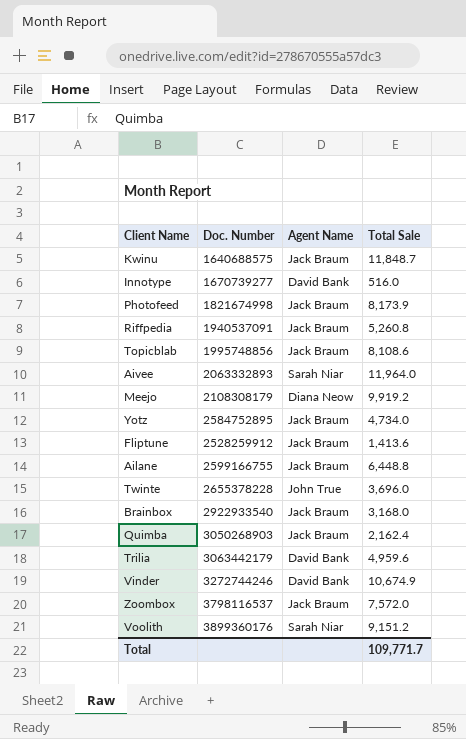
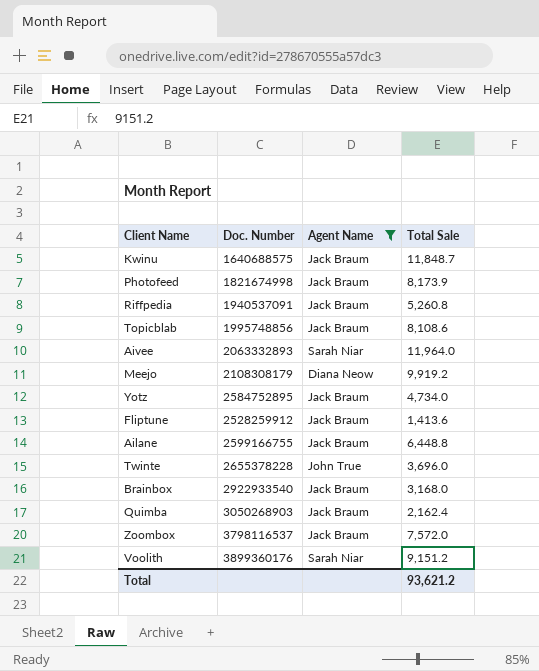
filter: none -> Agent Name != David Bank
Total | Total Sale: 109,771.7 -> 93,621.2

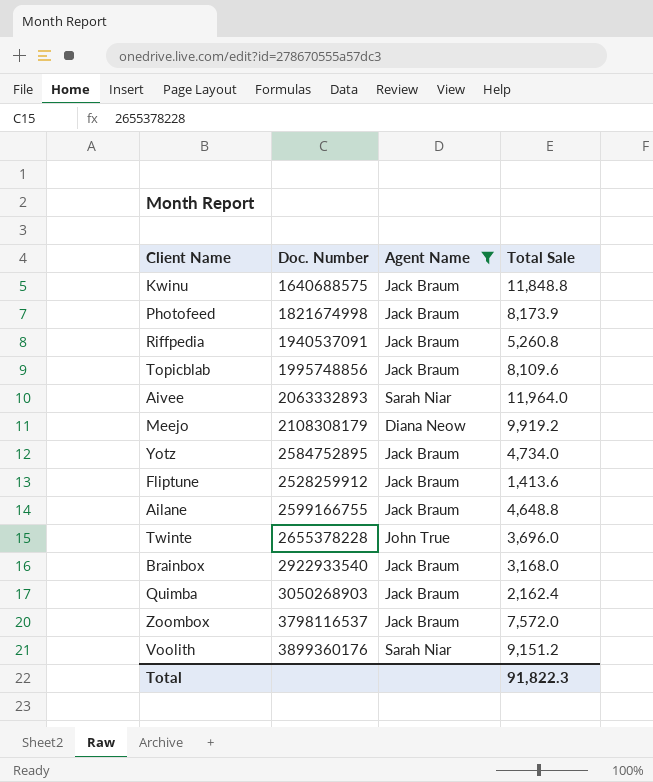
Kwinu | Total Sale: 11,848.7 -> 11,848.8
Topicblab | Total Sale: 8,108.6 -> 8,109.6
Ailane | Total Sale: 6,448.8 -> 4,648.8
Total | Total Sale: 93,621.2 -> 91,822.3

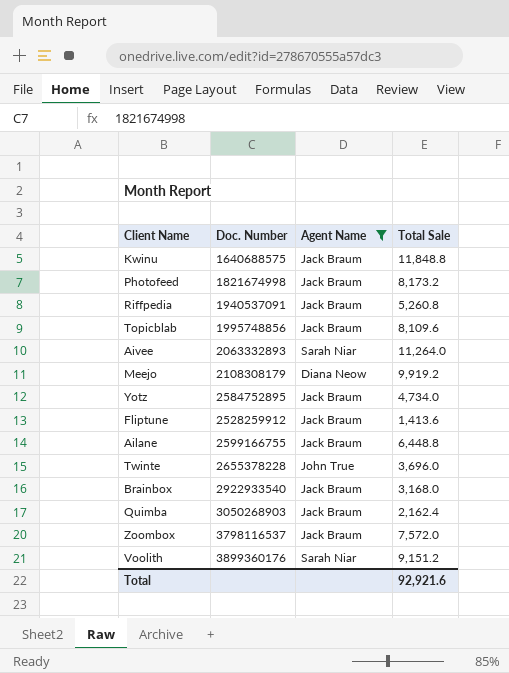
Photofeed | Total Sale: 8,173.9 -> 8,173.2
Aivee | Total Sale: 11,964.0 -> 11,264.0
Ailane | Total Sale: 4,648.8 -> 6,448.8
Total | Total Sale: 91,822.3 -> 92,921.6

